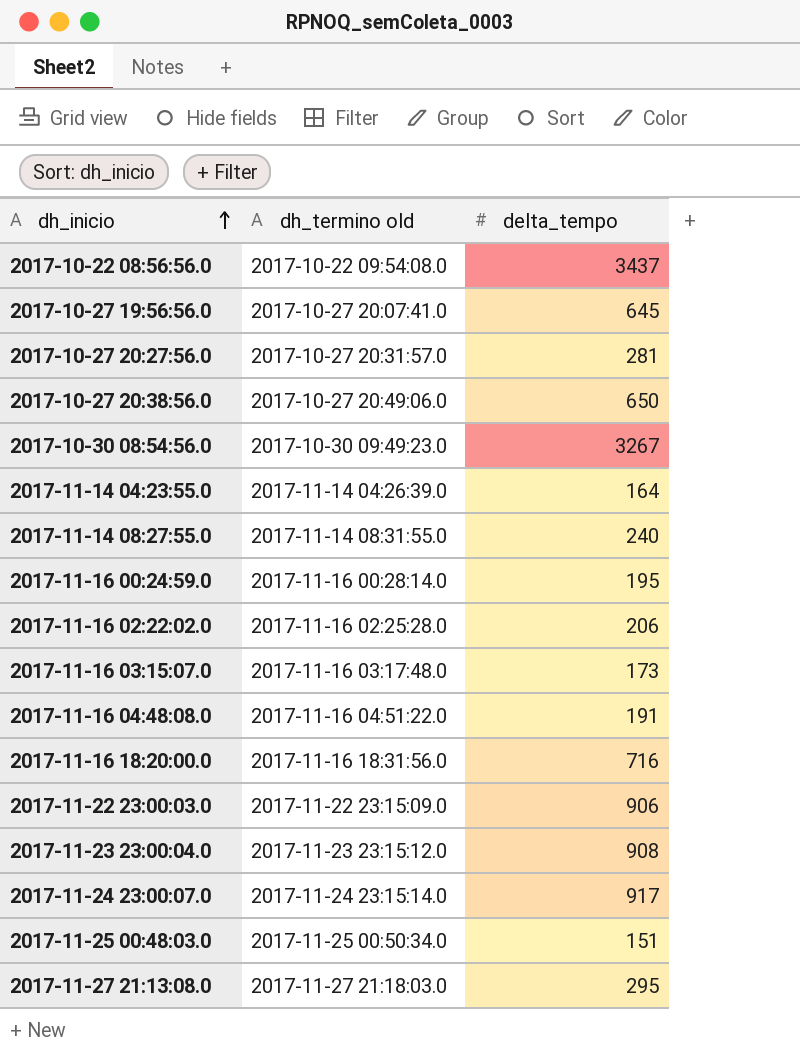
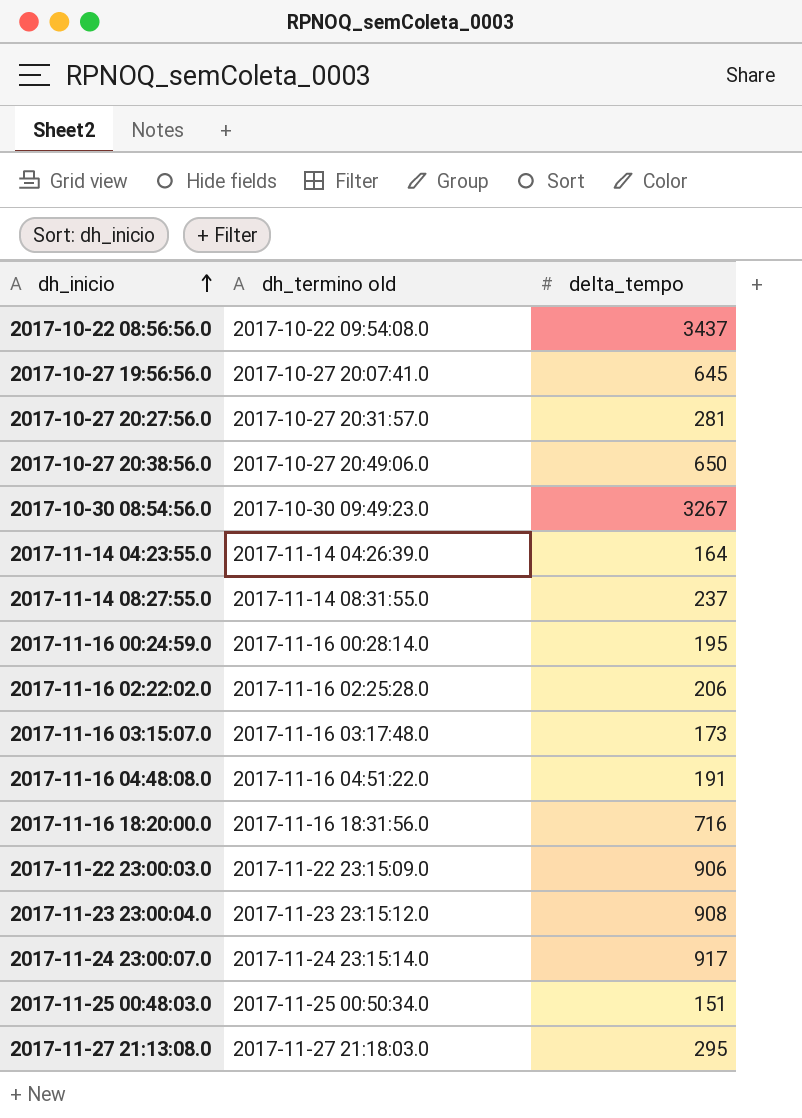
2017-11-14 08:27:55.0 | delta_tempo: 240 -> 237

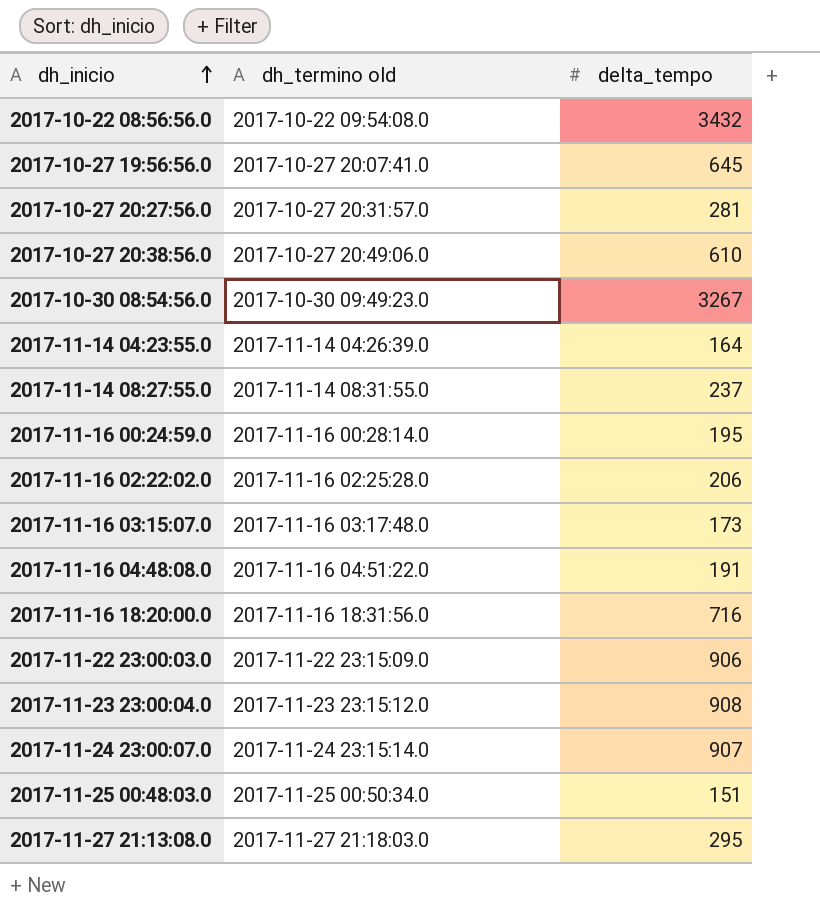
2017-10-22 08:56:56.0 | delta_tempo: 3437 -> 3432
2017-10-27 20:38:56.0 | delta_tempo: 650 -> 610
2017-11-24 23:00:07.0 | delta_tempo: 917 -> 907

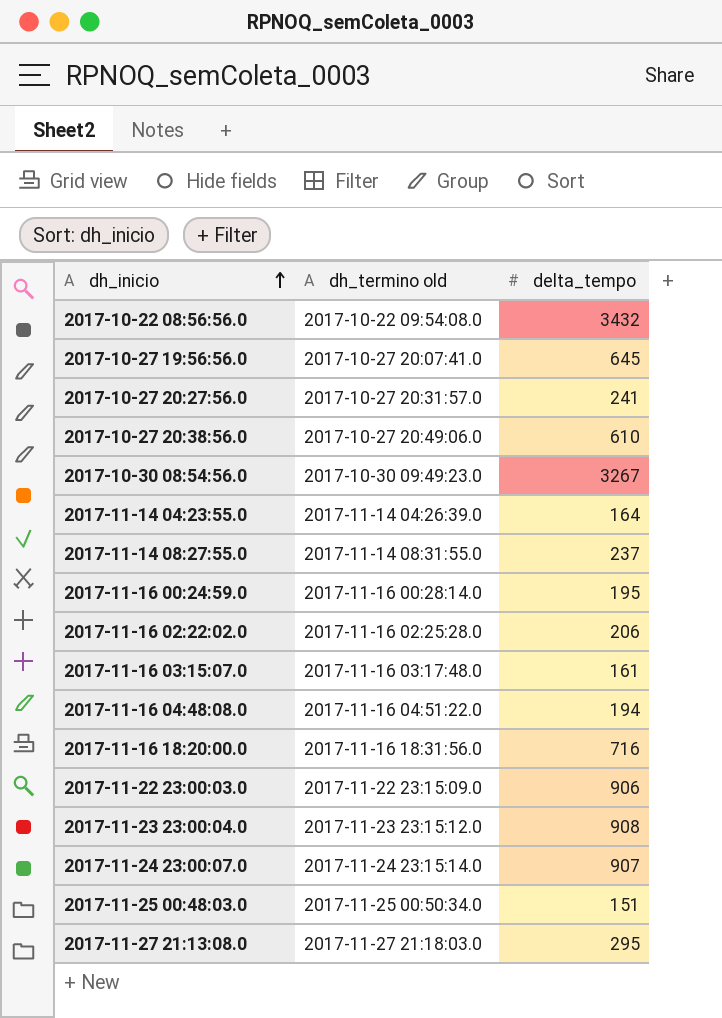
2017-10-27 20:27:56.0 | delta_tempo: 281 -> 241
2017-11-16 03:15:07.0 | delta_tempo: 173 -> 161
2017-11-16 04:48:08.0 | delta_tempo: 191 -> 194

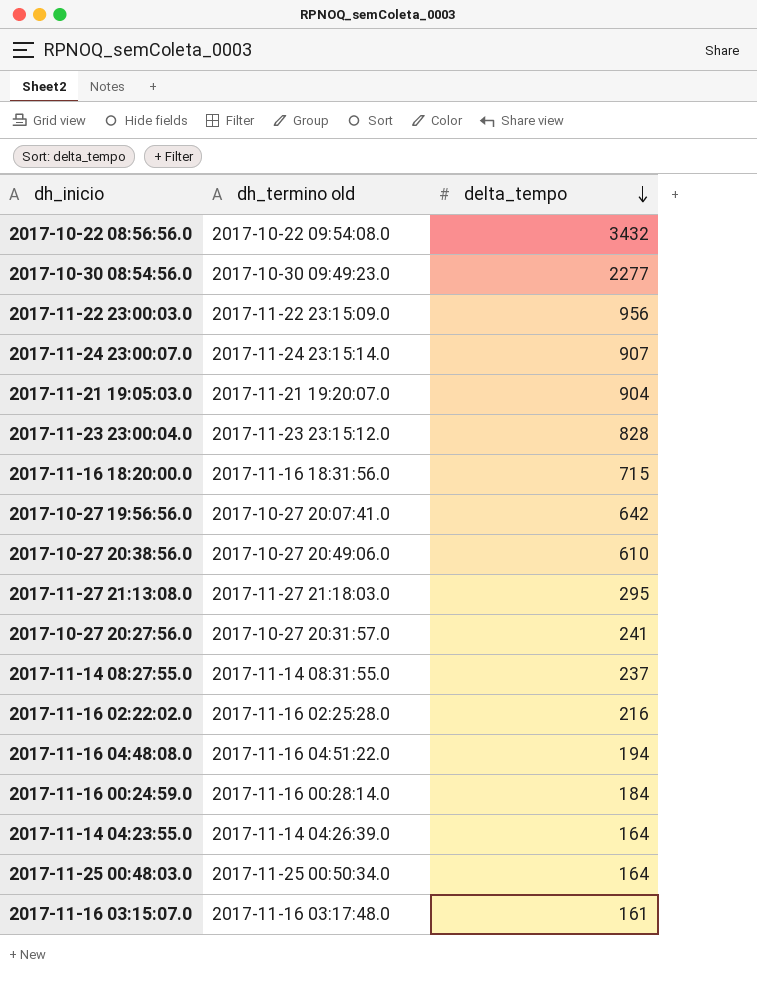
row order: dh_inicio ascending -> delta_tempo descending
2017-10-30 08:54:56.0 | delta_tempo: 3267 -> 2277
2017-11-22 23:00:03.0 | delta_tempo: 906 -> 956
row 2017-11-21 19:05:03.0: none -> 2017-11-21 19:20:07.0 | 904
2017-11-23 23:00:04.0 | delta_tempo: 908 -> 828
2017-11-16 18:20:00.0 | delta_tempo: 716 -> 715
2017-10-27 19:56:56.0 | delta_tempo: 645 -> 642
2017-11-16 02:22:02.0 | delta_tempo: 206 -> 216
2017-11-16 00:24:59.0 | delta_tempo: 195 -> 184
2017-11-25 00:48:03.0 | delta_tempo: 151 -> 164

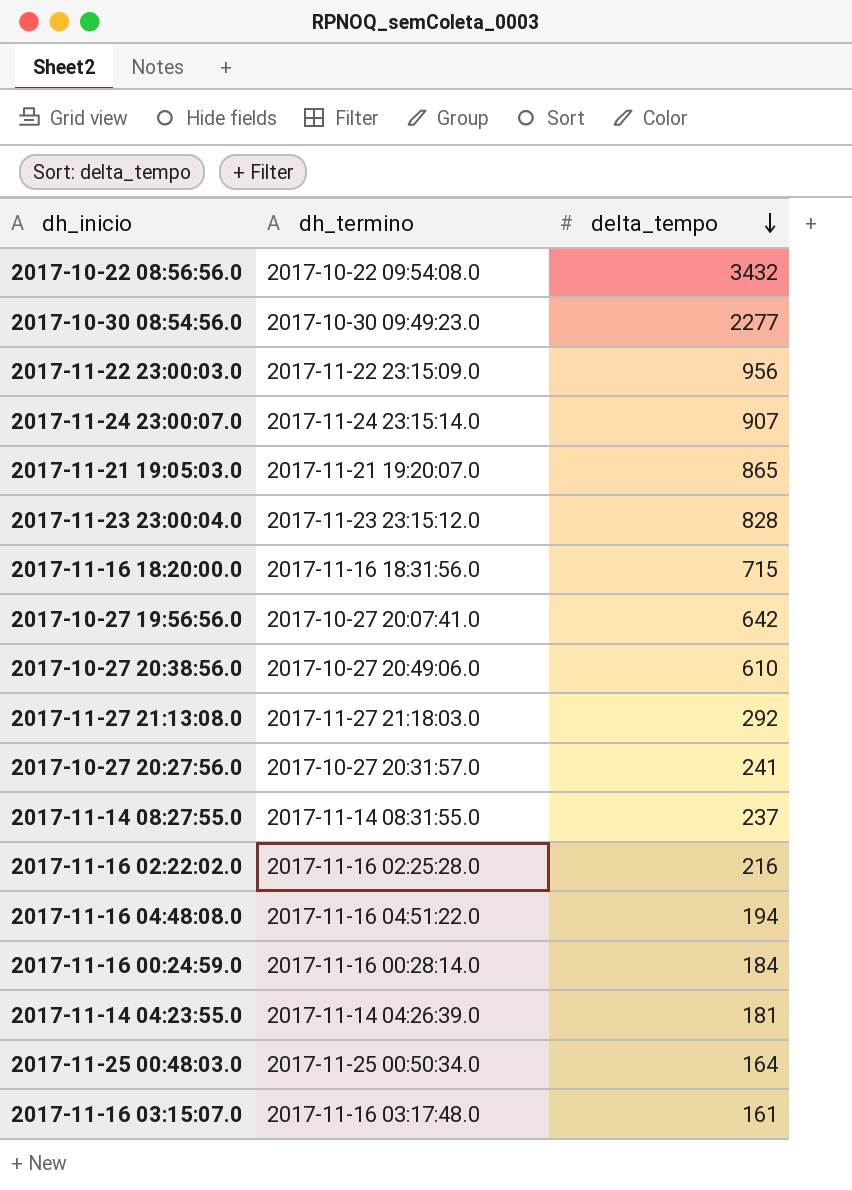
column name: dh_termino old -> dh_termino
2017-11-21 19:05:03.0 | delta_tempo: 904 -> 865
2017-11-27 21:13:08.0 | delta_tempo: 295 -> 292
2017-11-14 04:23:55.0 | delta_tempo: 164 -> 181

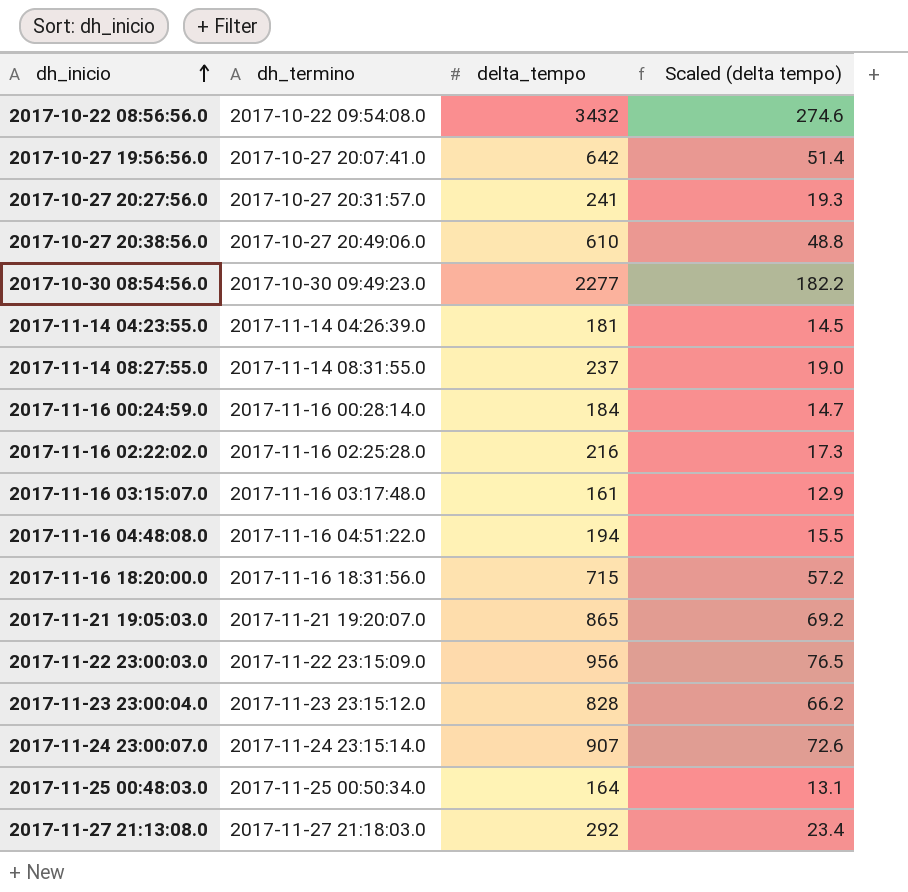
row order: delta_tempo descending -> dh_inicio ascending
column Scaled (delta tempo) | formula: none -> [delta_tempo] * 0.08

